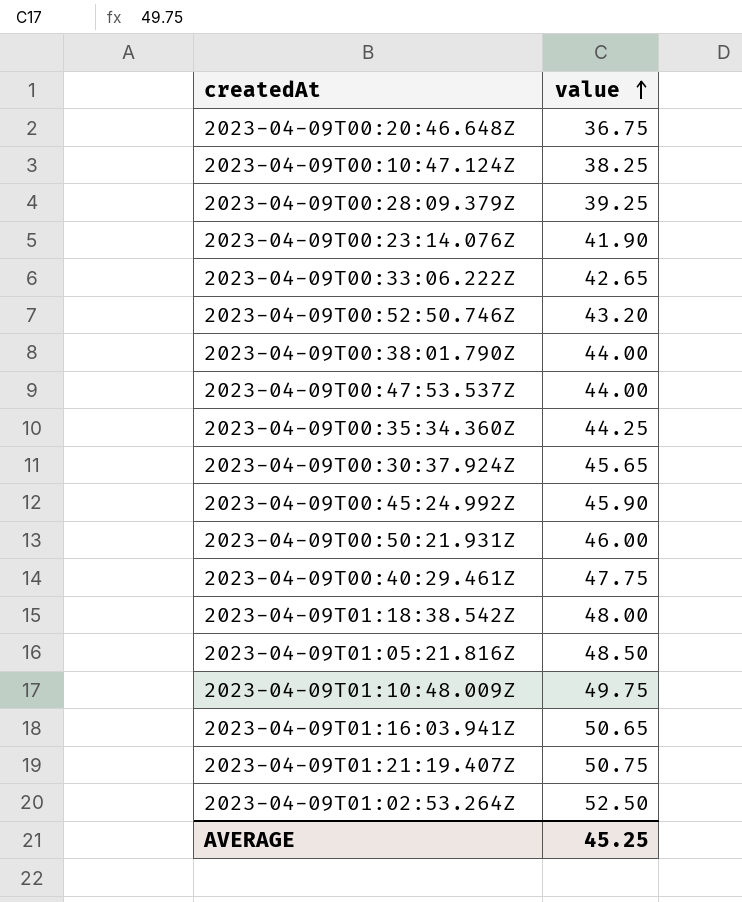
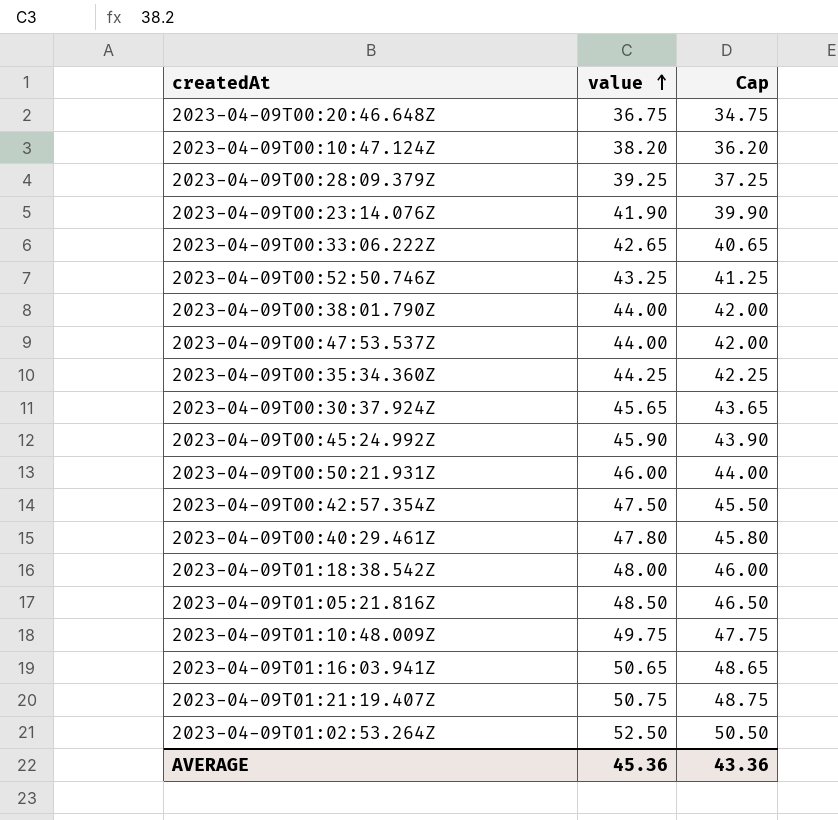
column Cap | formula: none -> [value] - 2
2023-04-09T00:10:47.124Z | value: 38.25 -> 38.20
2023-04-09T00:52:50.746Z | value: 43.20 -> 43.25
row 2023-04-09T00:42:57.354Z: none -> 47.50 | 45.50
2023-04-09T00:40:29.461Z | value: 47.75 -> 47.80
AVERAGE | value: 45.25 -> 45.36

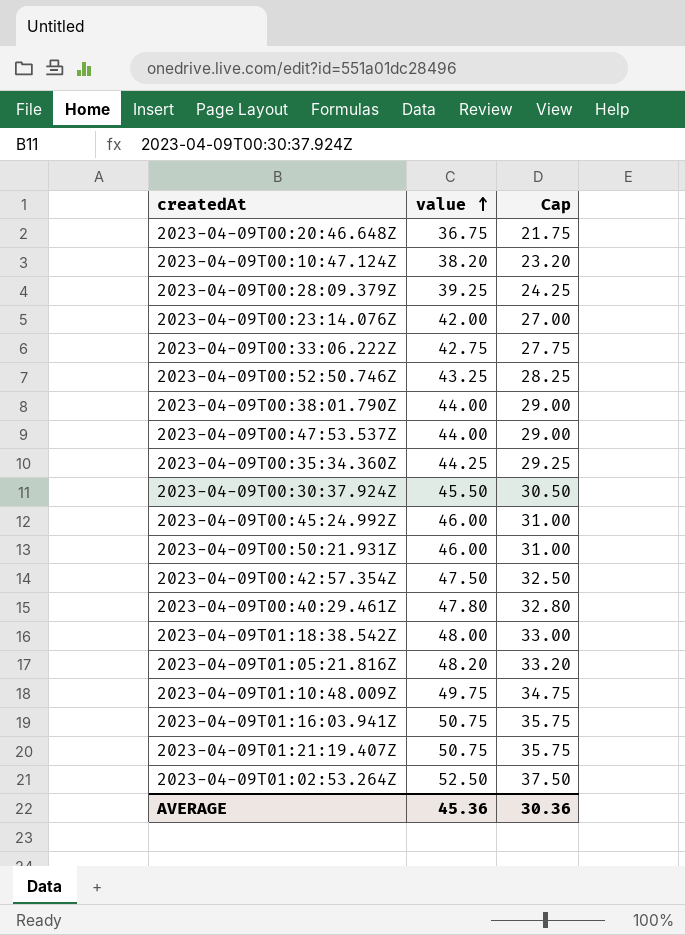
column Cap | formula: [value] - 2 -> [value] - 15
2023-04-09T00:23:14.076Z | value: 41.90 -> 42.00
2023-04-09T00:33:06.222Z | value: 42.65 -> 42.75
2023-04-09T00:30:37.924Z | value: 45.65 -> 45.50
2023-04-09T00:45:24.992Z | value: 45.90 -> 46.00
2023-04-09T01:05:21.816Z | value: 48.50 -> 48.20
2023-04-09T01:16:03.941Z | value: 50.65 -> 50.75
AVERAGE | Cap: 43.36 -> 30.36

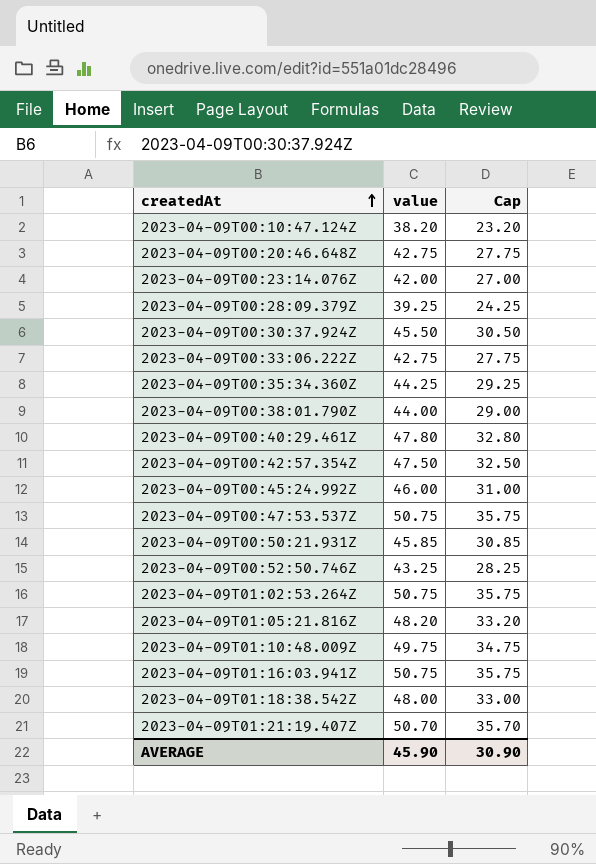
row order: value ascending -> createdAt ascending
2023-04-09T00:20:46.648Z | value: 36.75 -> 42.75
2023-04-09T00:20:46.648Z | Cap: 21.75 -> 27.75
2023-04-09T00:47:53.537Z | value: 44.00 -> 50.75
2023-04-09T00:47:53.537Z | Cap: 29.00 -> 35.75
2023-04-09T00:50:21.931Z | value: 46.00 -> 45.85
2023-04-09T00:50:21.931Z | Cap: 31.00 -> 30.85
2023-04-09T01:02:53.264Z | value: 52.50 -> 50.75
2023-04-09T01:02:53.264Z | Cap: 37.50 -> 35.75
2023-04-09T01:21:19.407Z | value: 50.75 -> 50.70
2023-04-09T01:21:19.407Z | Cap: 35.75 -> 35.70
AVERAGE | value: 45.36 -> 45.90
AVERAGE | Cap: 30.36 -> 30.90

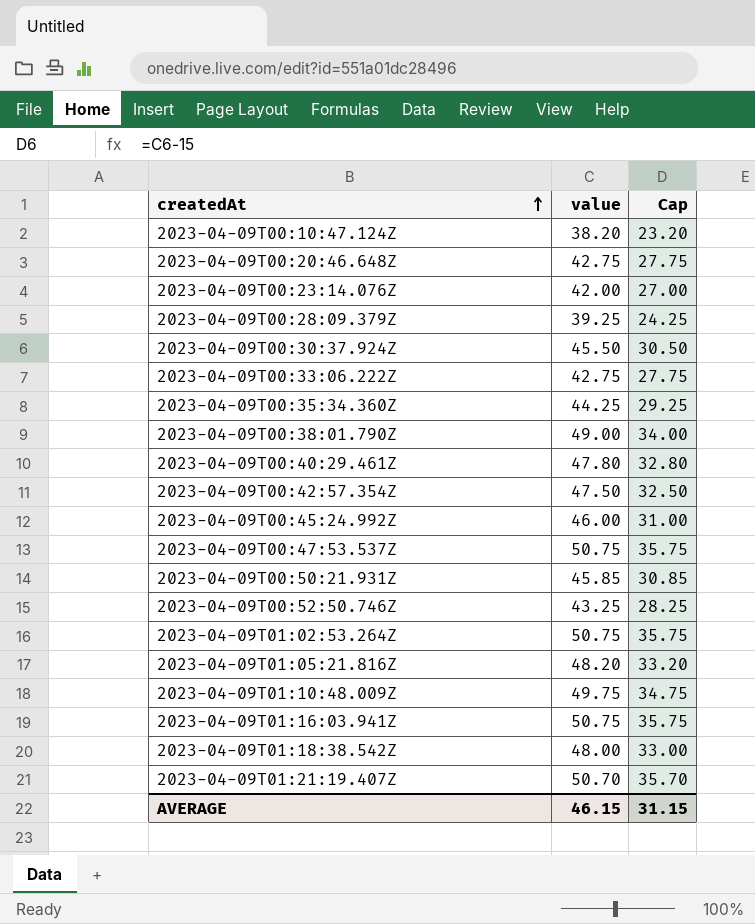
2023-04-09T00:38:01.790Z | value: 44.00 -> 49.00
2023-04-09T00:38:01.790Z | Cap: 29.00 -> 34.00
AVERAGE | value: 45.90 -> 46.15
AVERAGE | Cap: 30.90 -> 31.15

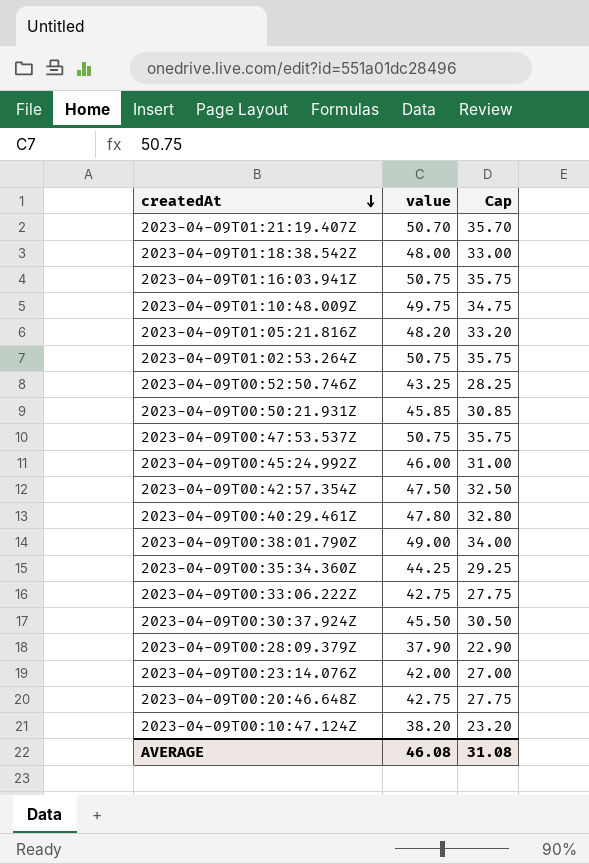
row order: createdAt ascending -> createdAt descending
2023-04-09T00:28:09.379Z | value: 39.25 -> 37.90
2023-04-09T00:28:09.379Z | Cap: 24.25 -> 22.90
AVERAGE | value: 46.15 -> 46.08
AVERAGE | Cap: 31.15 -> 31.08

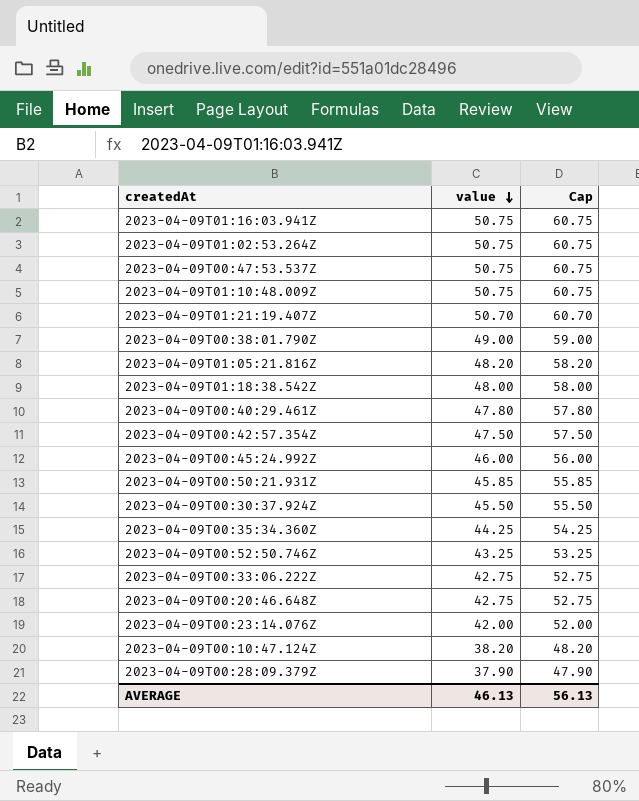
row order: createdAt descending -> value descending
column Cap | formula: [value] - 15 -> [value] + 10
2023-04-09T01:10:48.009Z | value: 49.75 -> 50.75
AVERAGE | value: 46.08 -> 46.13
AVERAGE | Cap: 31.08 -> 56.13

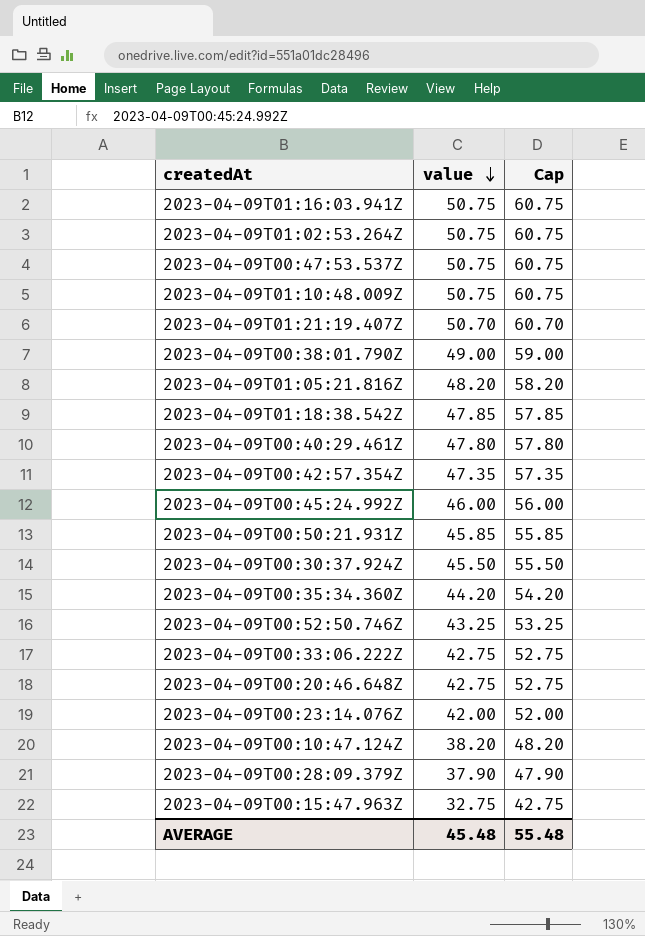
2023-04-09T01:18:38.542Z | value: 48.00 -> 47.85
2023-04-09T01:18:38.542Z | Cap: 58.00 -> 57.85
2023-04-09T00:42:57.354Z | value: 47.50 -> 47.35
2023-04-09T00:42:57.354Z | Cap: 57.50 -> 57.35
2023-04-09T00:35:34.360Z | value: 44.25 -> 44.20
2023-04-09T00:35:34.360Z | Cap: 54.25 -> 54.20
row 2023-04-09T00:15:47.963Z: none -> 32.75 | 42.75
AVERAGE | value: 46.13 -> 45.48
AVERAGE | Cap: 56.13 -> 55.48

